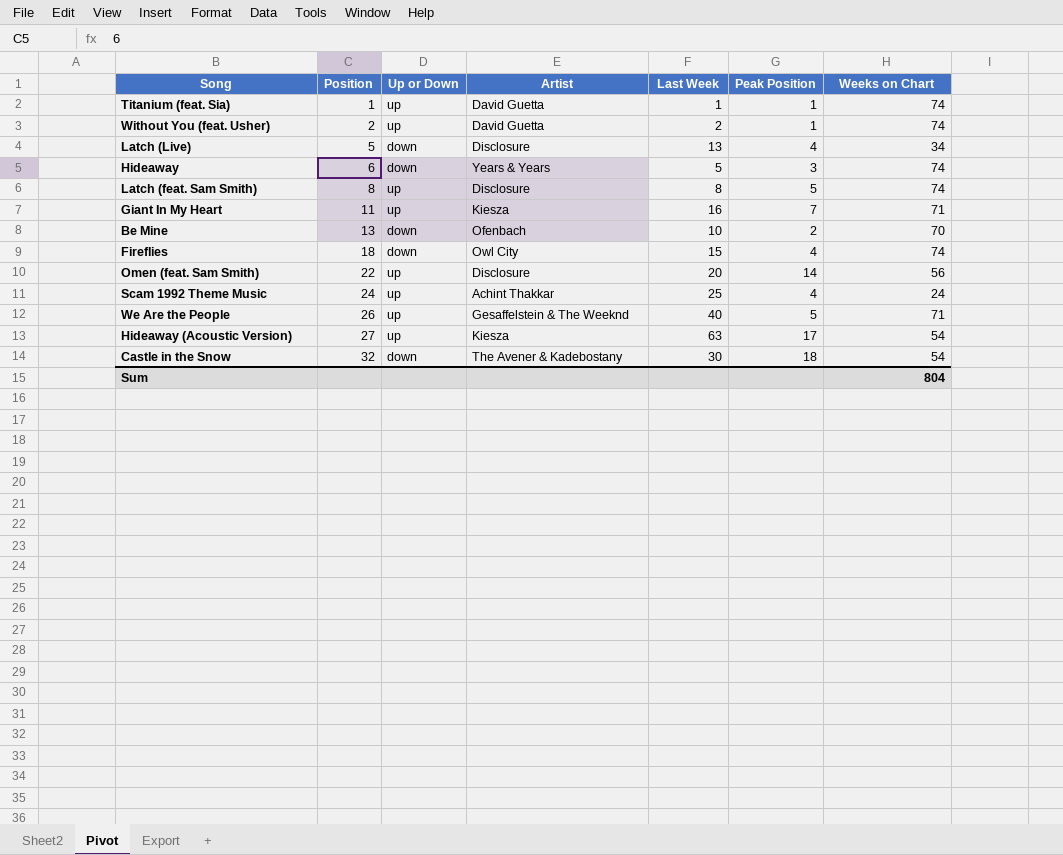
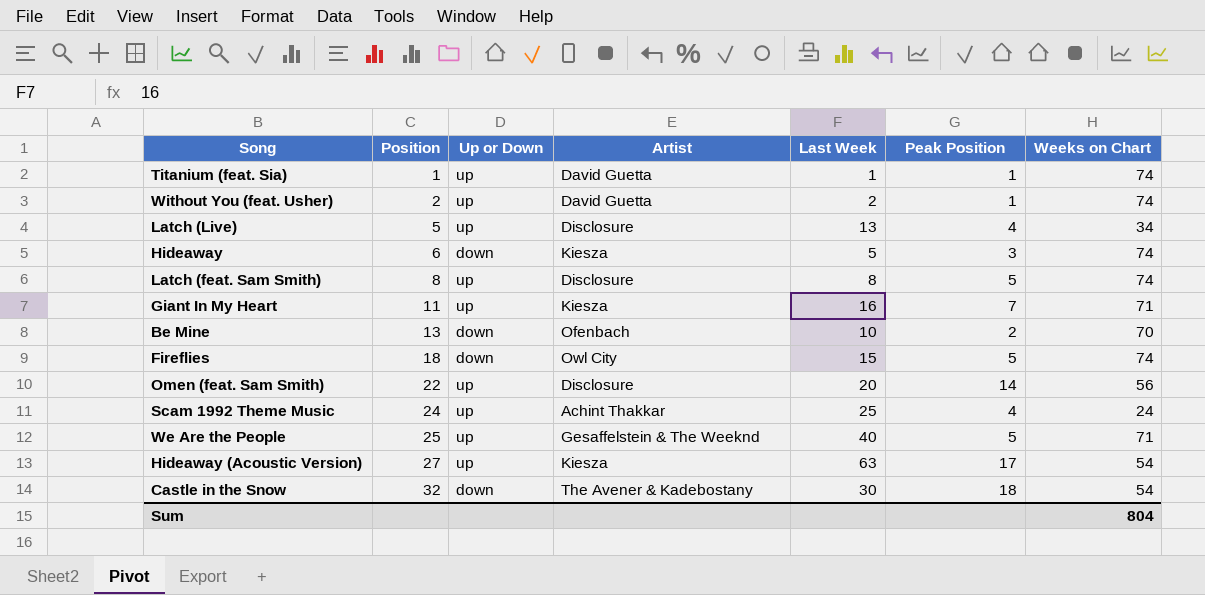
Latch (Live) | Up or Down: down -> up
Hideaway | Artist: Years & Years -> Kiesza
Fireflies | Peak Position: 4 -> 5
We Are the People | Position: 26 -> 25

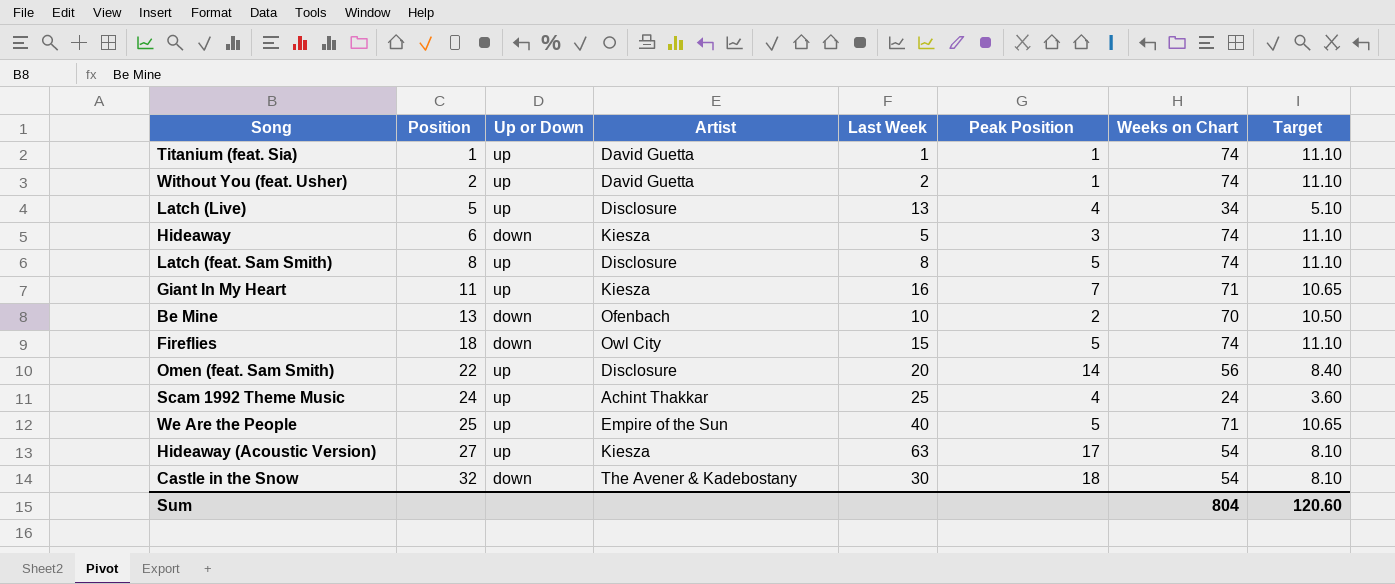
column Target | formula: none -> [Weeks on Chart] * 0.15
We Are the People | Artist: Gesaffelstein & The Weeknd -> Empire of the Sun

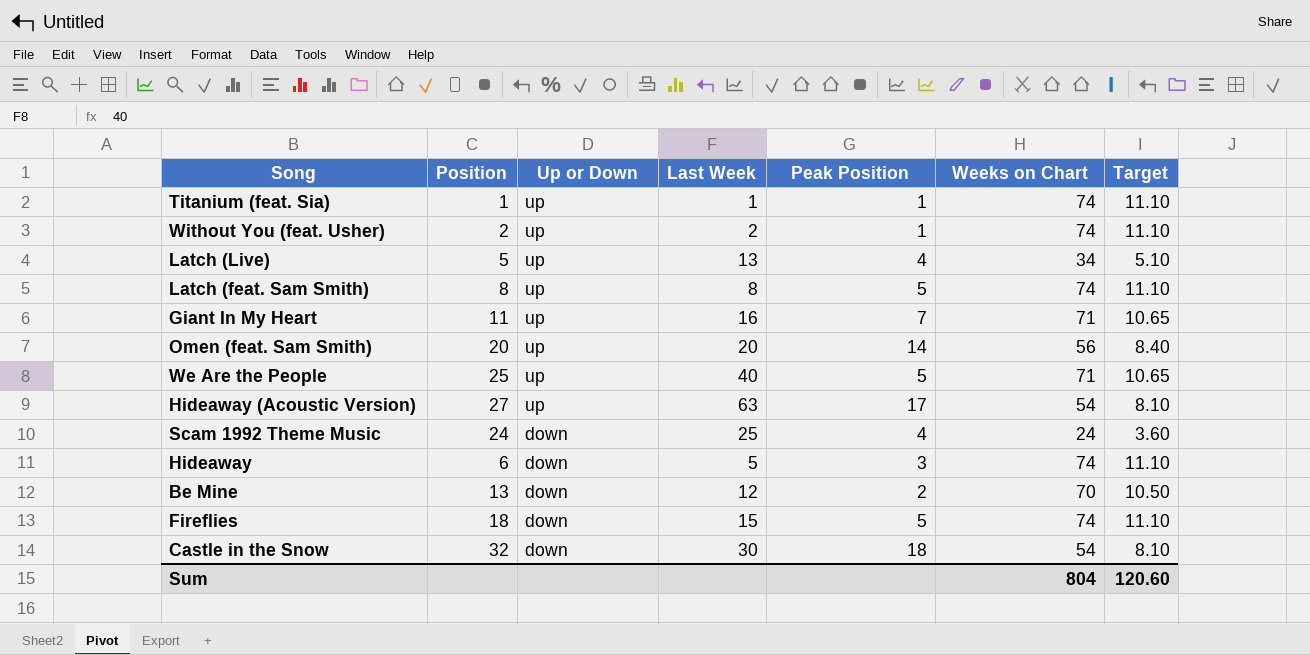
row order: Position ascending -> Up or Down descending
column Artist | position: 4 -> none
Omen (feat. Sam Smith) | Position: 22 -> 20
Scam 1992 Theme Music | Up or Down: up -> down
Be Mine | Last Week: 10 -> 12

